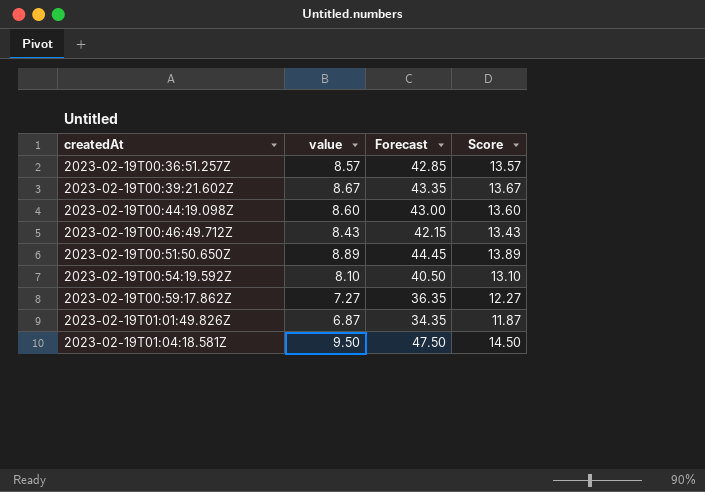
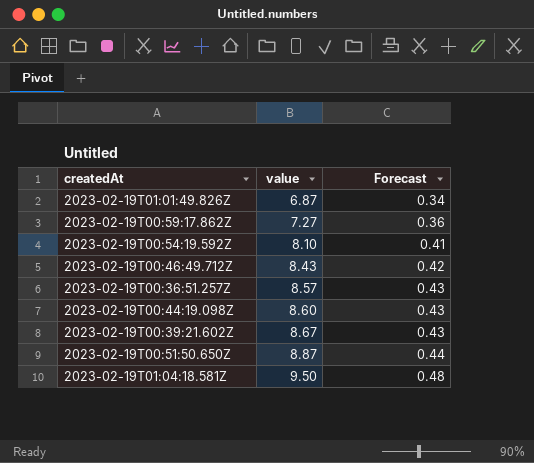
row order: createdAt ascending -> value ascending
column Score | formula: [value] + 5 -> none
column Forecast | formula: [value] * 5 -> [value] * 0.05
2023-02-19T00:51:50.650Z | value: 8.89 -> 8.87

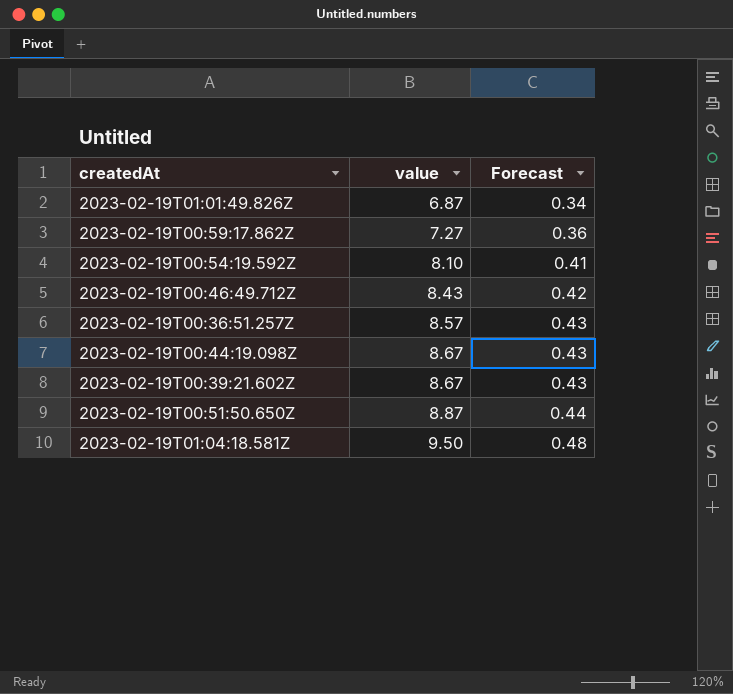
2023-02-19T00:44:19.098Z | value: 8.60 -> 8.67

